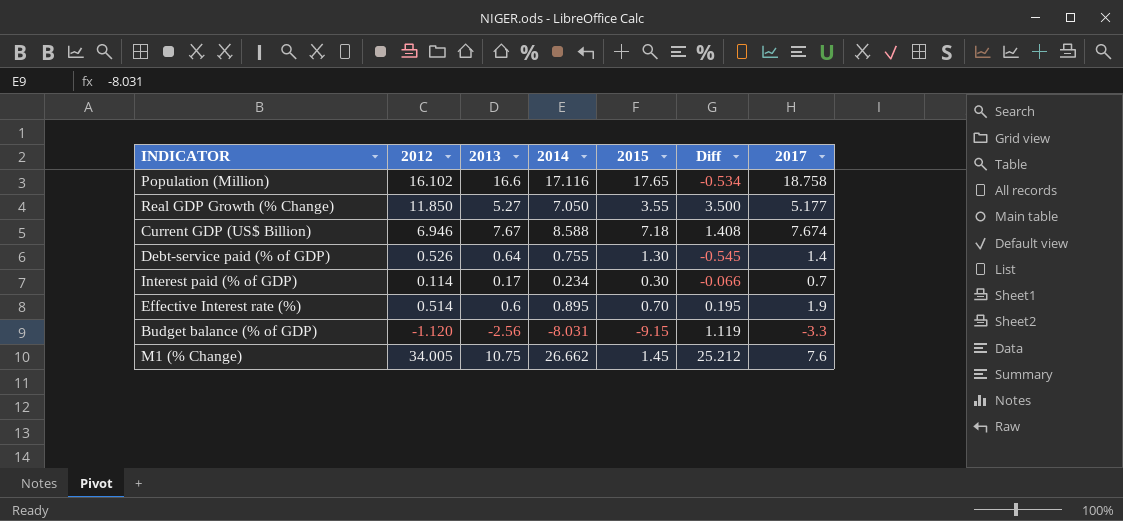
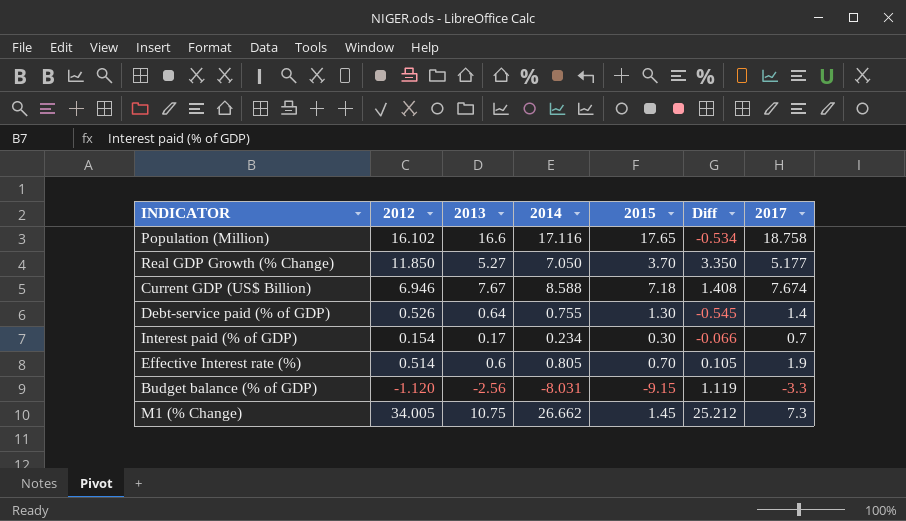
Real GDP Growth (% Change) | 2015: 3.55 -> 3.70
Real GDP Growth (% Change) | Diff: 3.500 -> 3.350
Interest paid (% of GDP) | 2012: 0.114 -> 0.154
Effective Interest rate (%) | 2014: 0.895 -> 0.805
Effective Interest rate (%) | Diff: 0.195 -> 0.105
M1 (% Change) | 2017: 7.6 -> 7.3

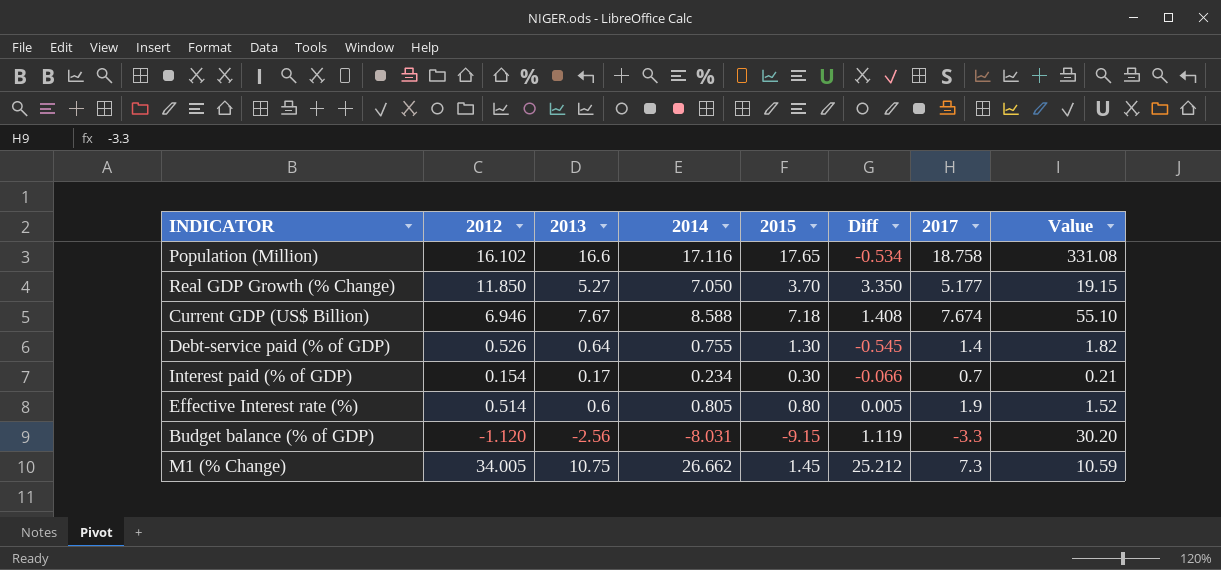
column Value | formula: none -> [2015] * [2017]
Effective Interest rate (%) | 2015: 0.70 -> 0.80
Effective Interest rate (%) | Diff: 0.105 -> 0.005

